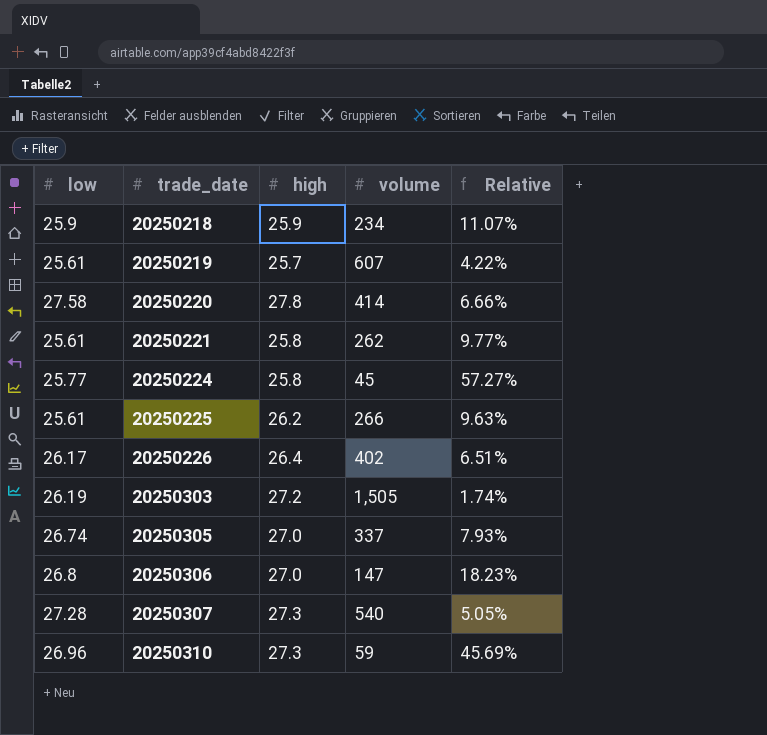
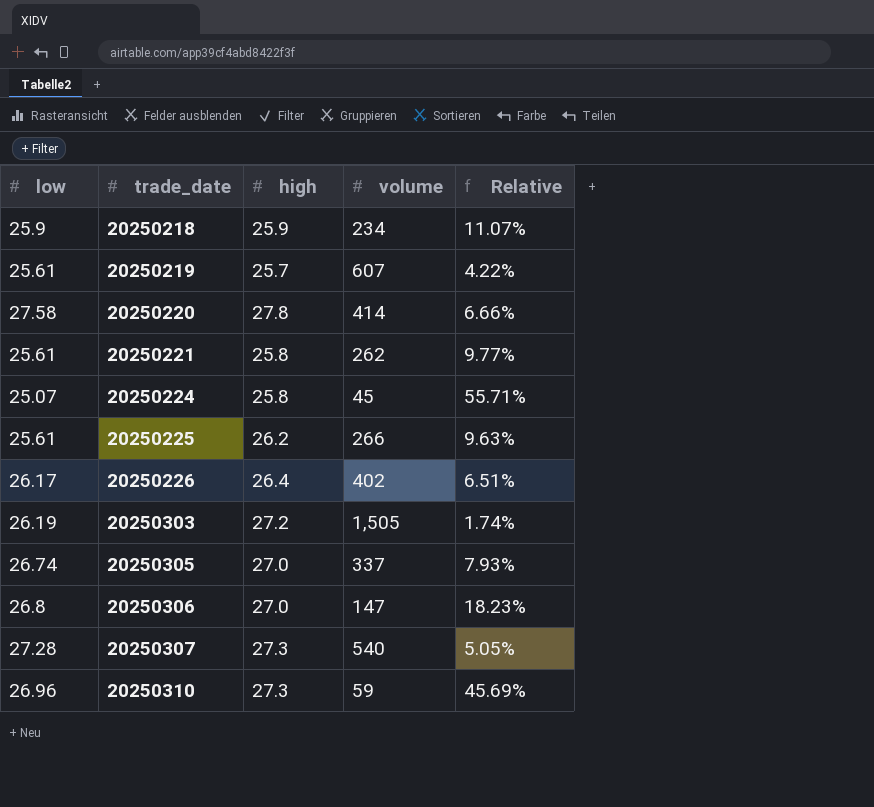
20250224 | low: 25.77 -> 25.07
20250224 | Relative: 57.27% -> 55.71%

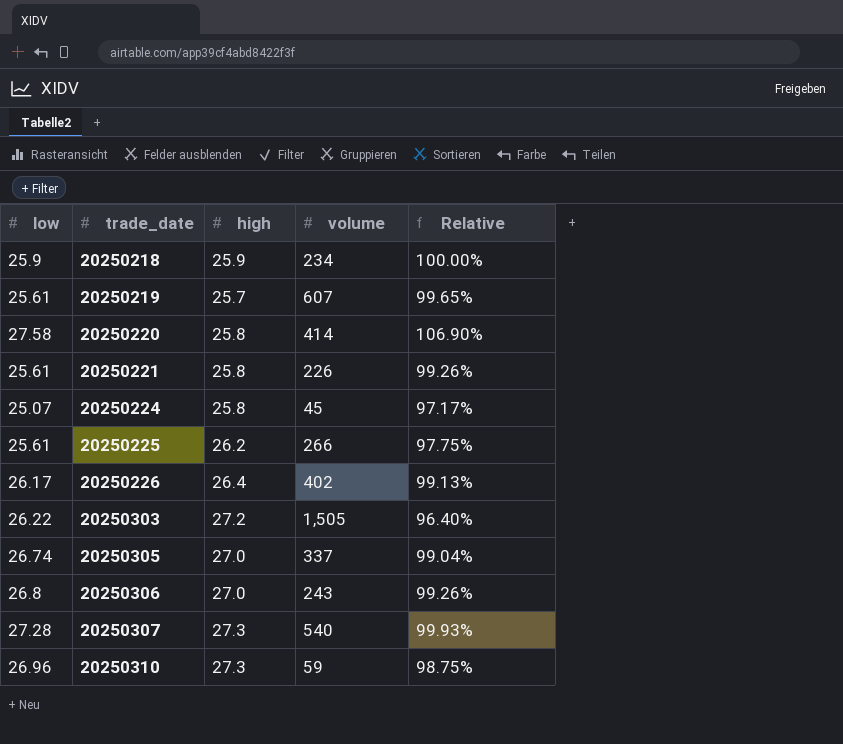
column Relative | formula: [low] / [volume] -> [low] / [high]
20250220 | high: 27.8 -> 25.8
20250221 | volume: 262 -> 226
20250303 | low: 26.19 -> 26.22
20250306 | volume: 147 -> 243

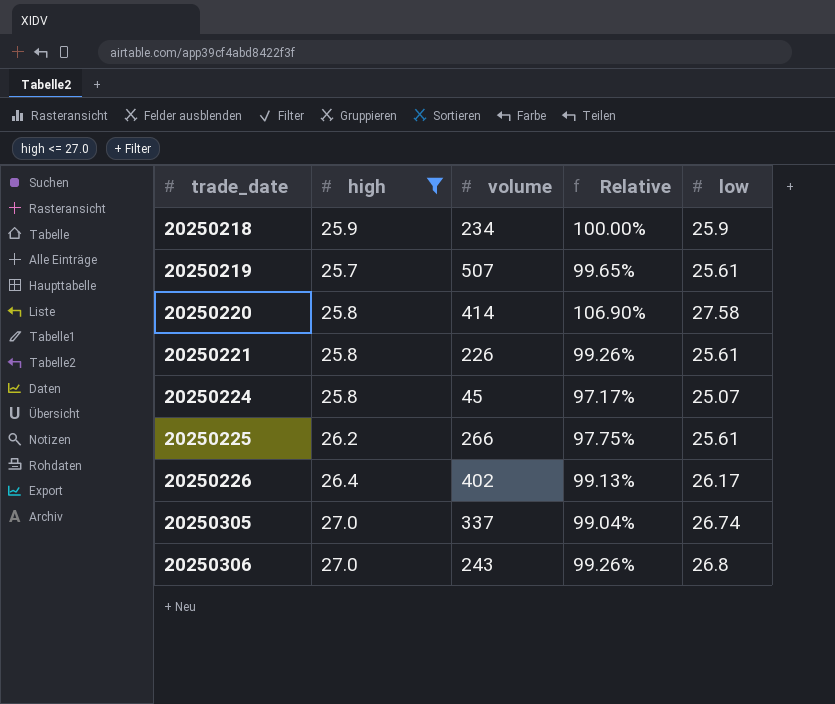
filter: none -> high <= 27.0
column low | position: 1 -> 5
20250219 | volume: 607 -> 507

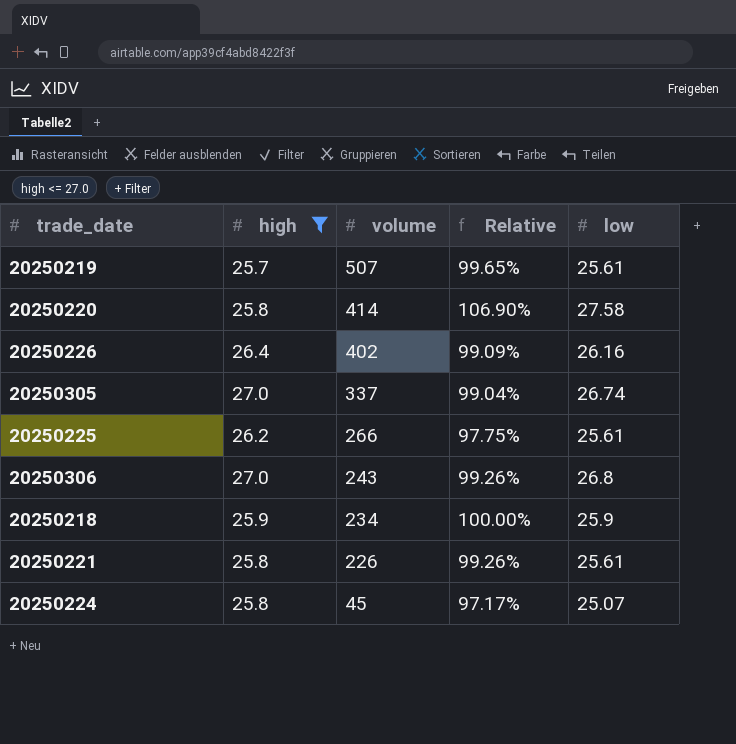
row order: trade_date ascending -> volume descending
20250226 | Relative: 99.13% -> 99.09%
20250226 | low: 26.17 -> 26.16

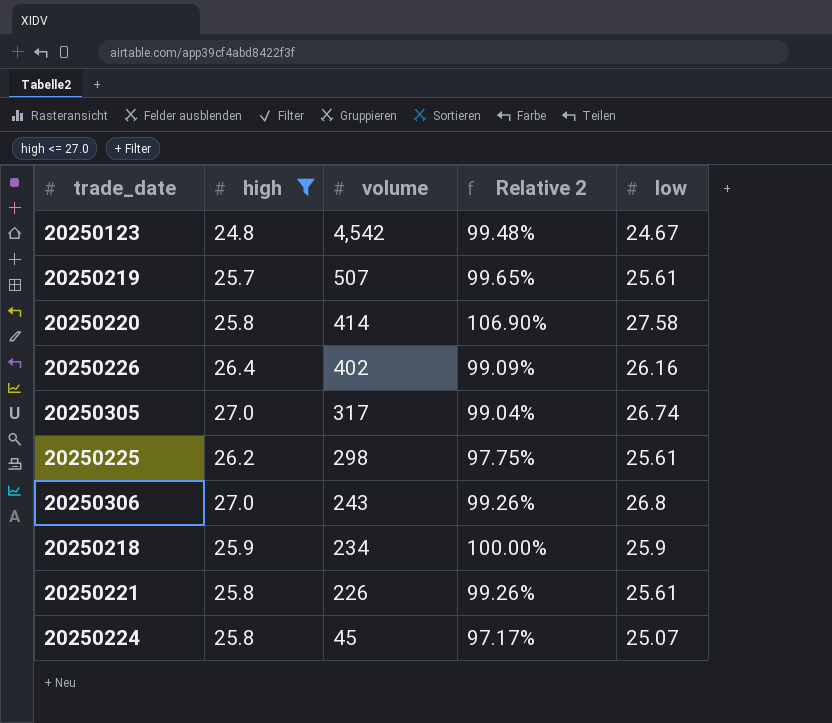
column name: Relative -> Relative 2
row 20250123: none -> 24.8 | 4,542 | 99.48% | 24.67
20250305 | volume: 337 -> 317
20250225 | volume: 266 -> 298

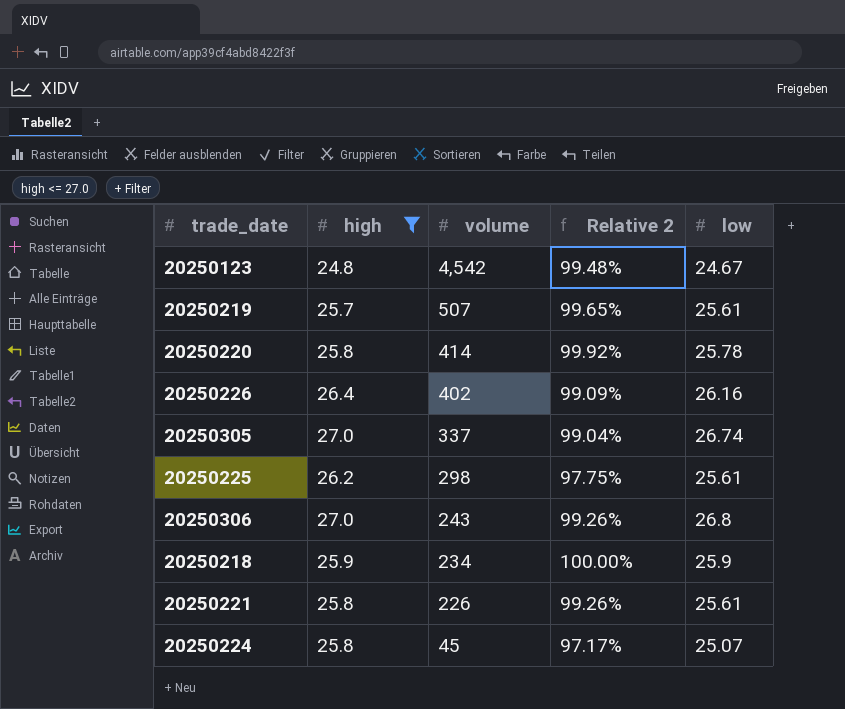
20250220 | Relative 2: 106.90% -> 99.92%
20250220 | low: 27.58 -> 25.78
20250305 | volume: 317 -> 337

